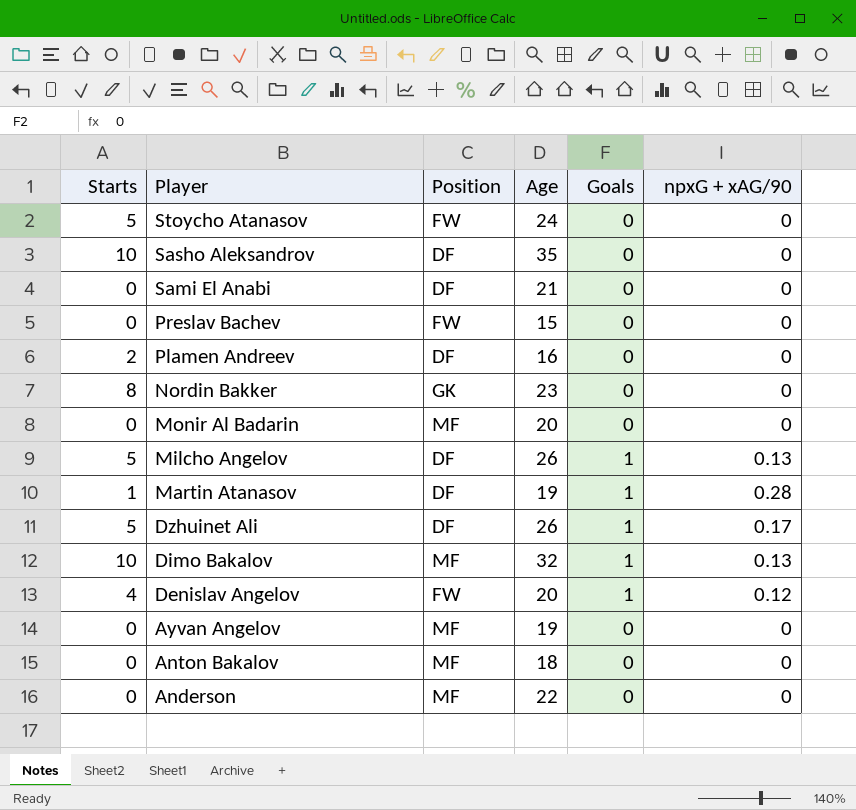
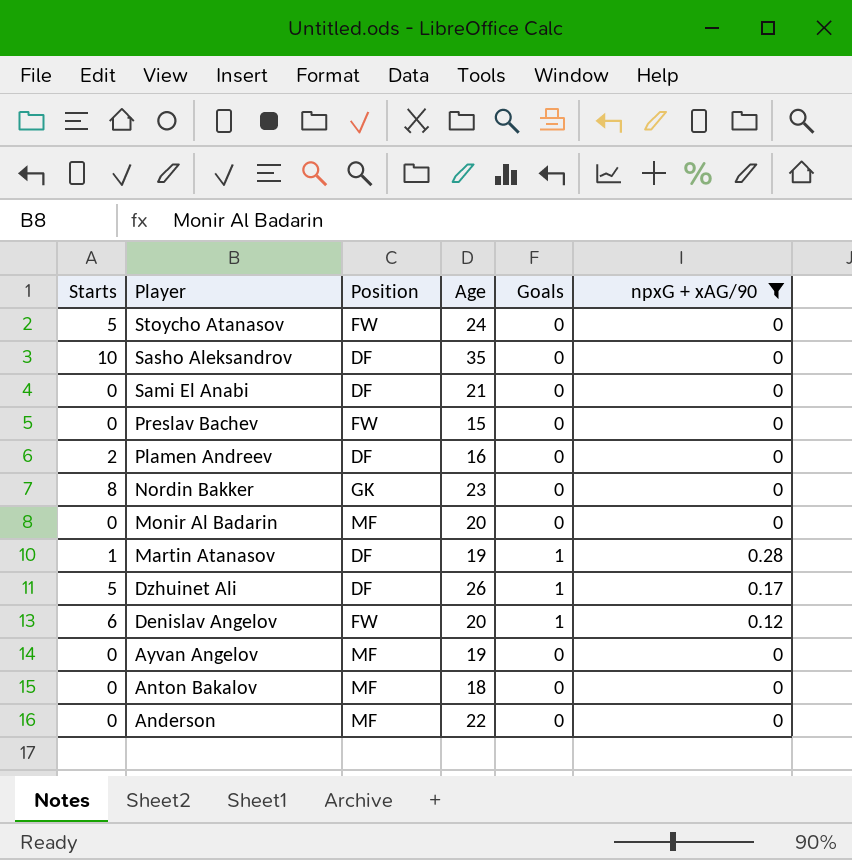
filter: none -> npxG + xAG/90 != 0.13
Denislav Angelov | Starts: 4 -> 6

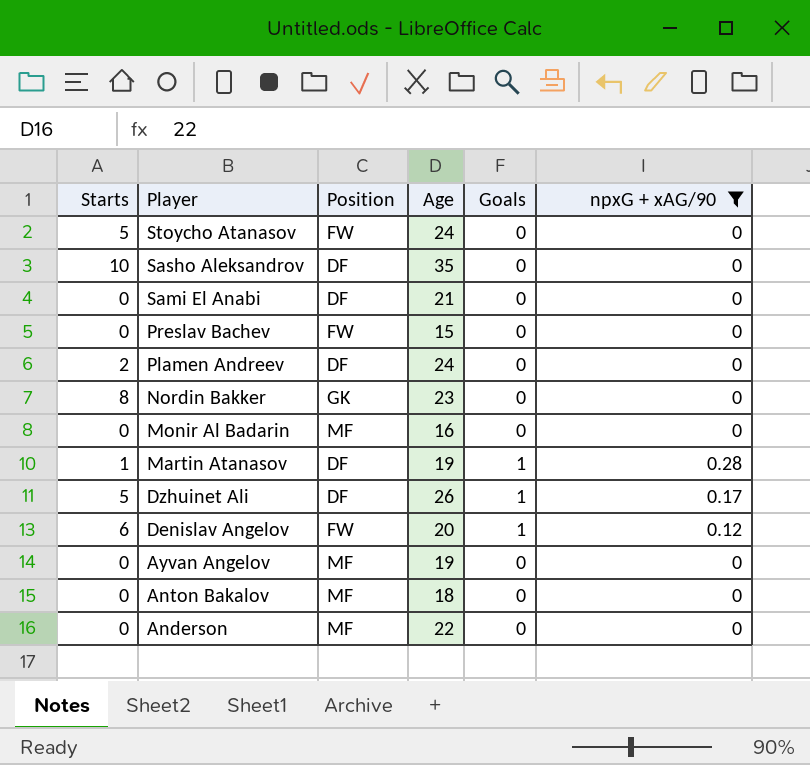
Plamen Andreev | Age: 16 -> 24
Monir Al Badarin | Age: 20 -> 16

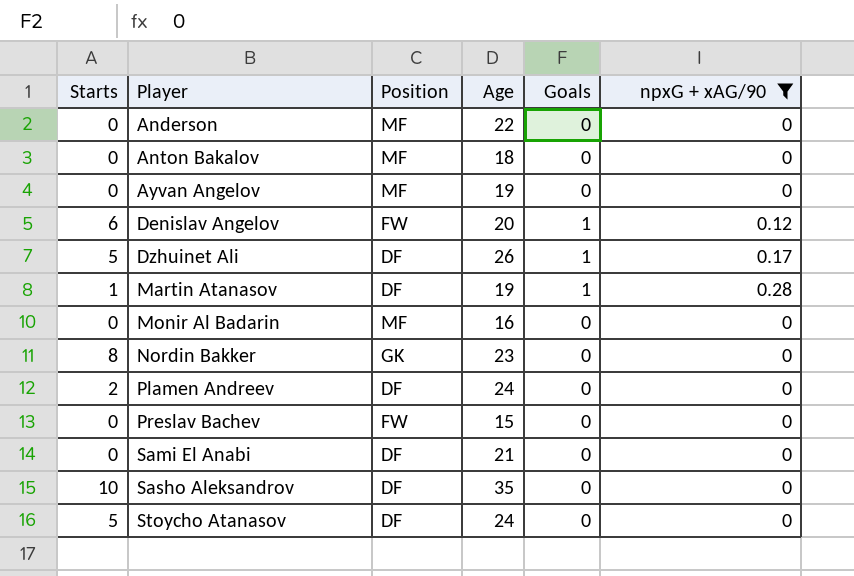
row order: Player descending -> Player ascending
Stoycho Atanasov | Position: FW -> DF

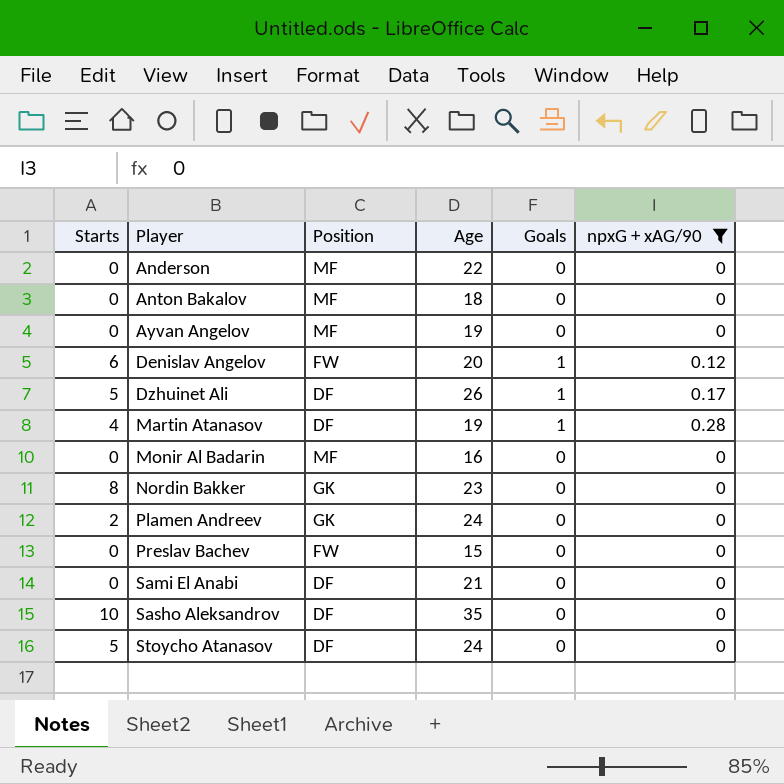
Martin Atanasov | Starts: 1 -> 4
Plamen Andreev | Position: DF -> GK

